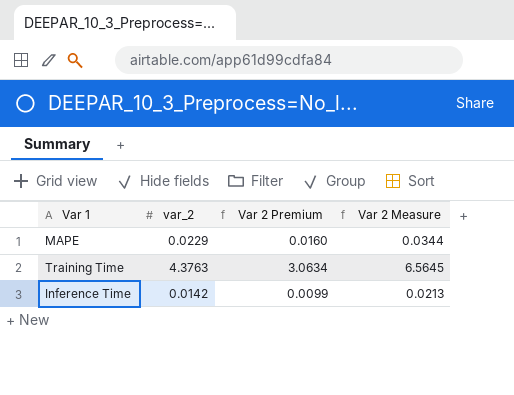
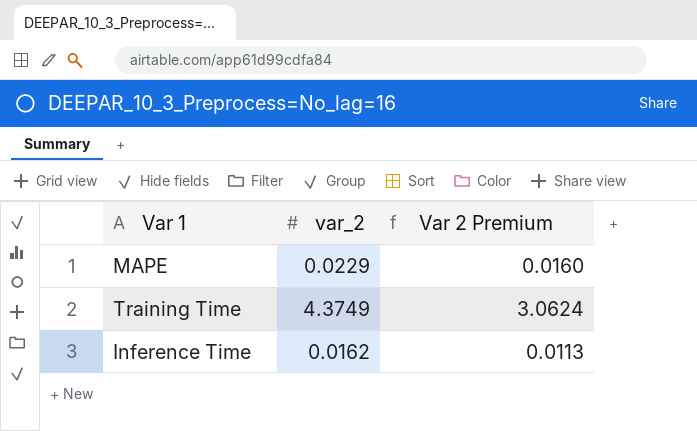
column Var 2 Measure | formula: [var_2] * 1.5 -> none
Training Time | var_2: 4.3763 -> 4.3749
Training Time | Var 2 Premium: 3.0634 -> 3.0624
Inference Time | var_2: 0.0142 -> 0.0162
Inference Time | Var 2 Premium: 0.0099 -> 0.0113

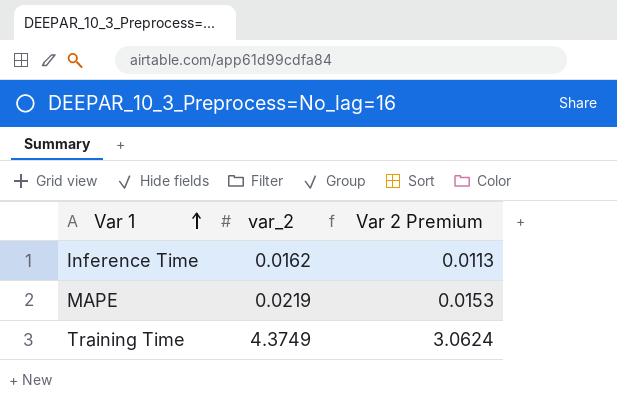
row order: none -> Var 1 ascending
MAPE | var_2: 0.0229 -> 0.0219
MAPE | Var 2 Premium: 0.0160 -> 0.0153

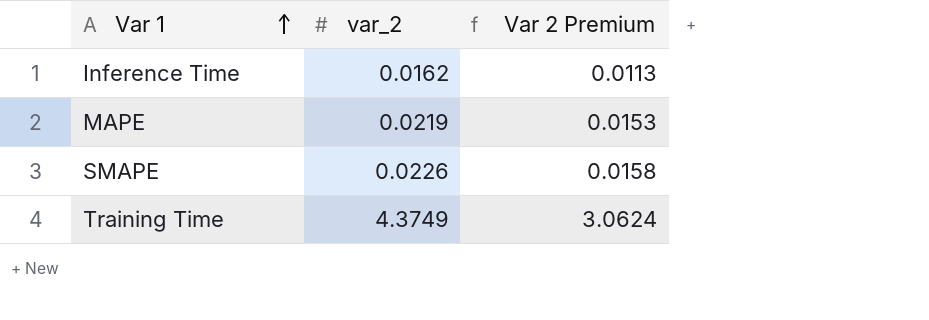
row SMAPE: none -> 0.0226 | 0.0158

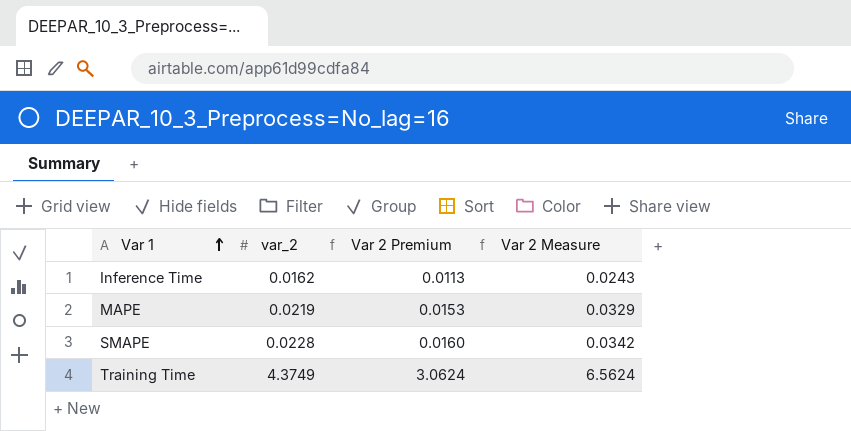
column Var 2 Measure | formula: none -> [var_2] * 1.5
SMAPE | var_2: 0.0226 -> 0.0228
SMAPE | Var 2 Premium: 0.0158 -> 0.0160

